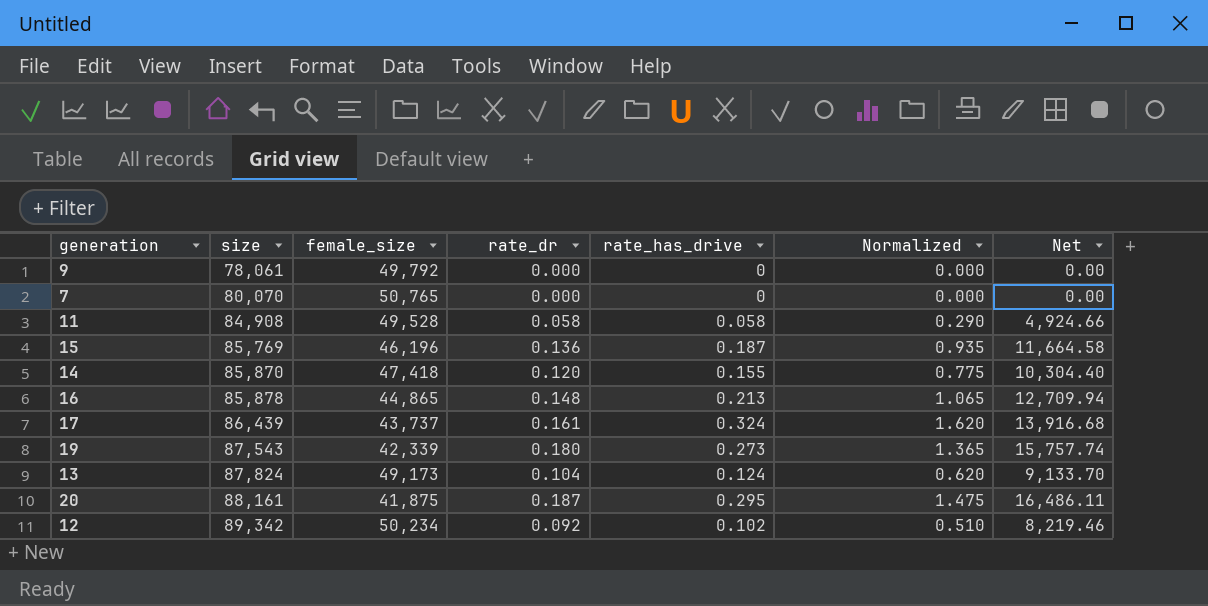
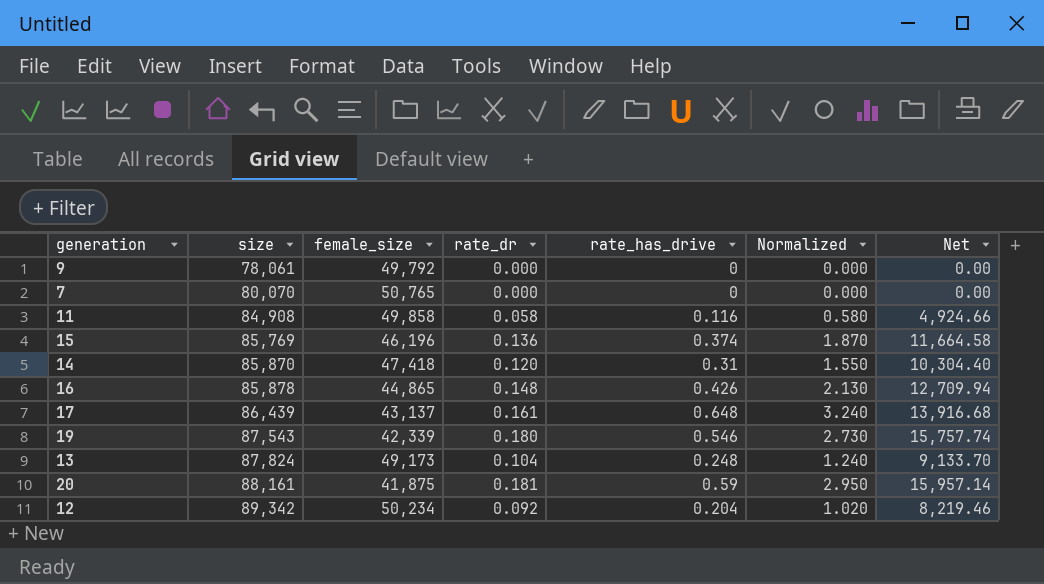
11 | female_size: 49,528 -> 49,858
11 | rate_has_drive: 0.058 -> 0.116
11 | Normalized: 0.290 -> 0.580
15 | rate_has_drive: 0.187 -> 0.374
15 | Normalized: 0.935 -> 1.870
14 | rate_has_drive: 0.155 -> 0.31
14 | Normalized: 0.775 -> 1.550
16 | rate_has_drive: 0.213 -> 0.426
16 | Normalized: 1.065 -> 2.130
17 | female_size: 43,737 -> 43,137
17 | rate_has_drive: 0.324 -> 0.648
17 | Normalized: 1.620 -> 3.240
19 | rate_has_drive: 0.273 -> 0.546
19 | Normalized: 1.365 -> 2.730
13 | rate_has_drive: 0.124 -> 0.248
13 | Normalized: 0.620 -> 1.240
20 | rate_dr: 0.187 -> 0.181
20 | rate_has_drive: 0.295 -> 0.59
20 | Normalized: 1.475 -> 2.950
20 | Net: 16,486.11 -> 15,957.14
12 | rate_has_drive: 0.102 -> 0.204
12 | Normalized: 0.510 -> 1.020

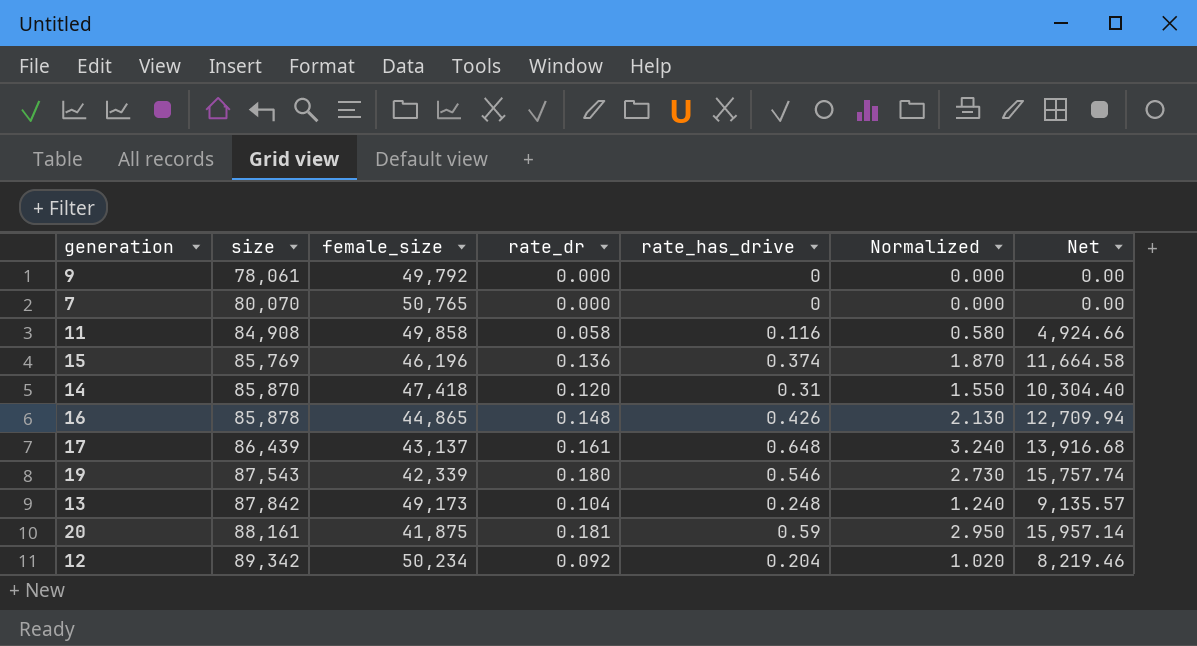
13 | size: 87,824 -> 87,842
13 | Net: 9,133.70 -> 9,135.57

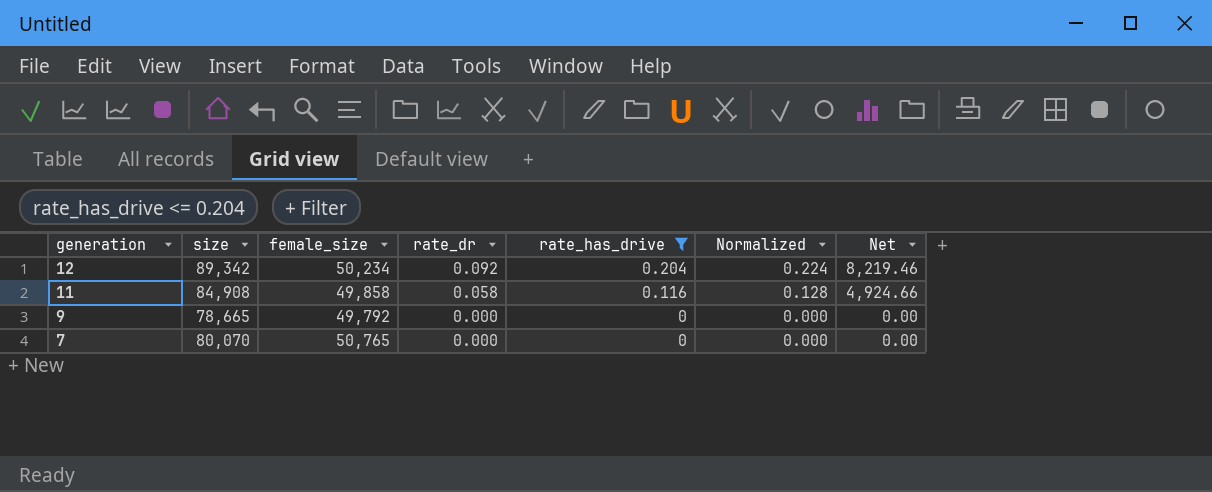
filter: none -> rate_has_drive <= 0.204
row order: size ascending -> generation descending
column Normalized | formula: [rate_has_drive] * 5 -> [rate_has_drive] * 1.1
9 | size: 78,061 -> 78,665

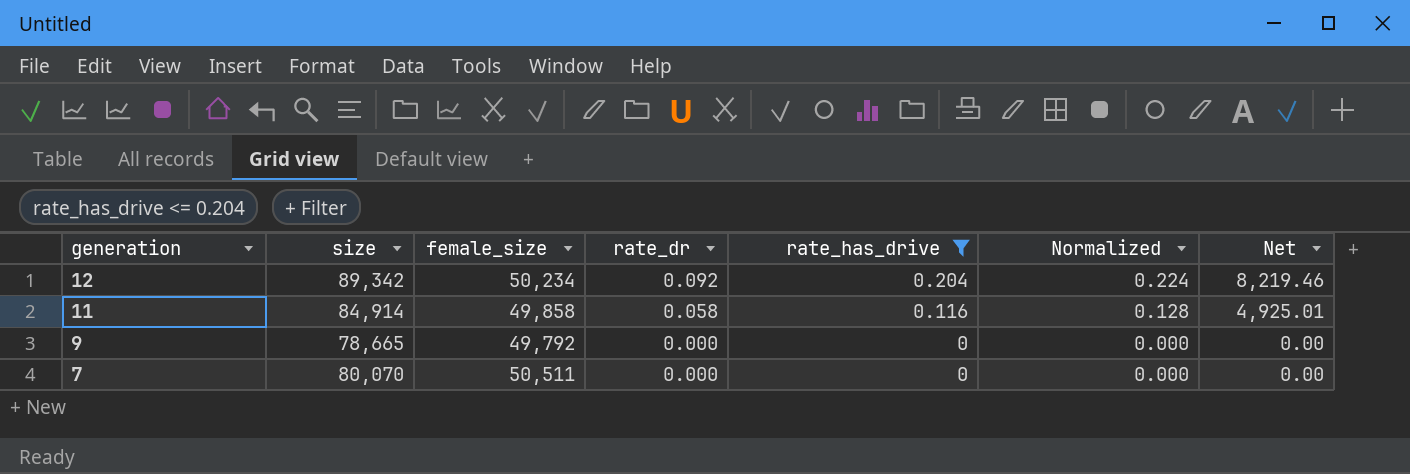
11 | size: 84,908 -> 84,914
11 | Net: 4,924.66 -> 4,925.01
7 | female_size: 50,765 -> 50,511

